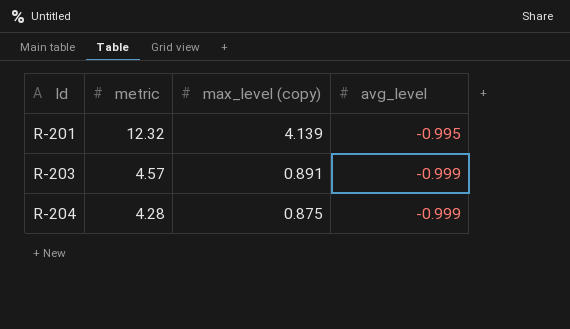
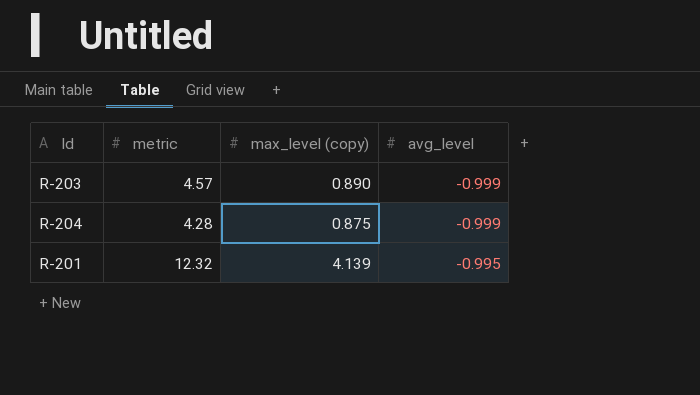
row order: Id ascending -> avg_level ascending
R-203 | max_level (copy): 0.891 -> 0.890

